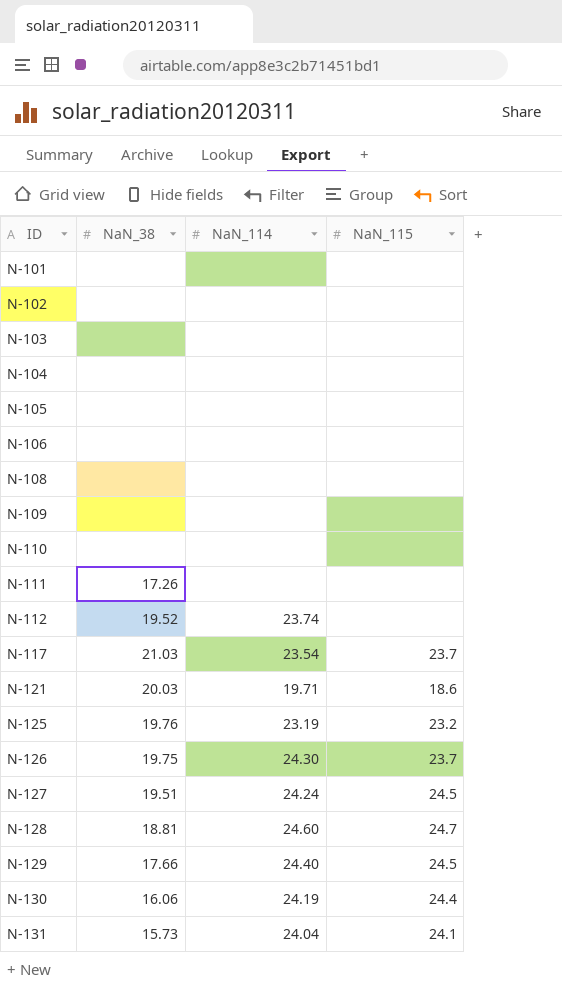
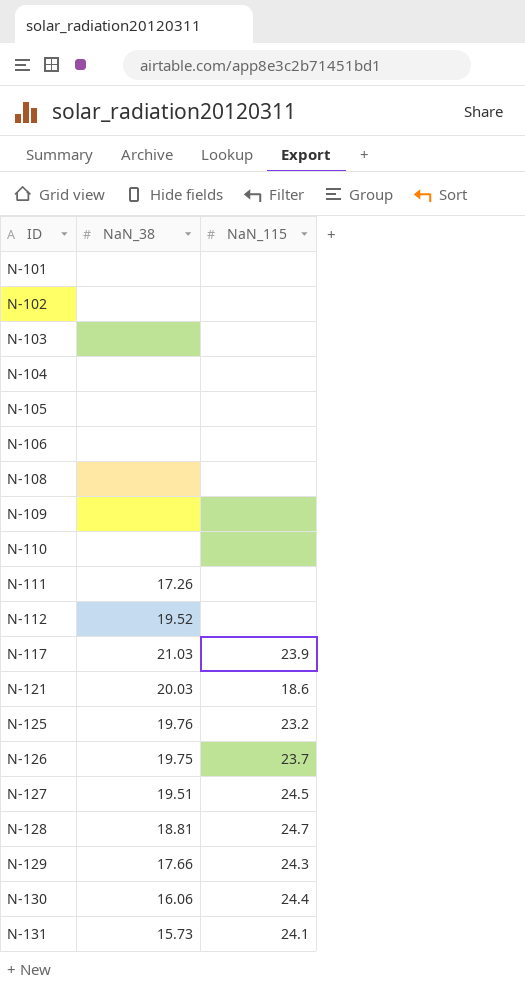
column NaN_114 | position: 3 -> none
N-117 | NaN_115: 23.7 -> 23.9
N-129 | NaN_115: 24.5 -> 24.3

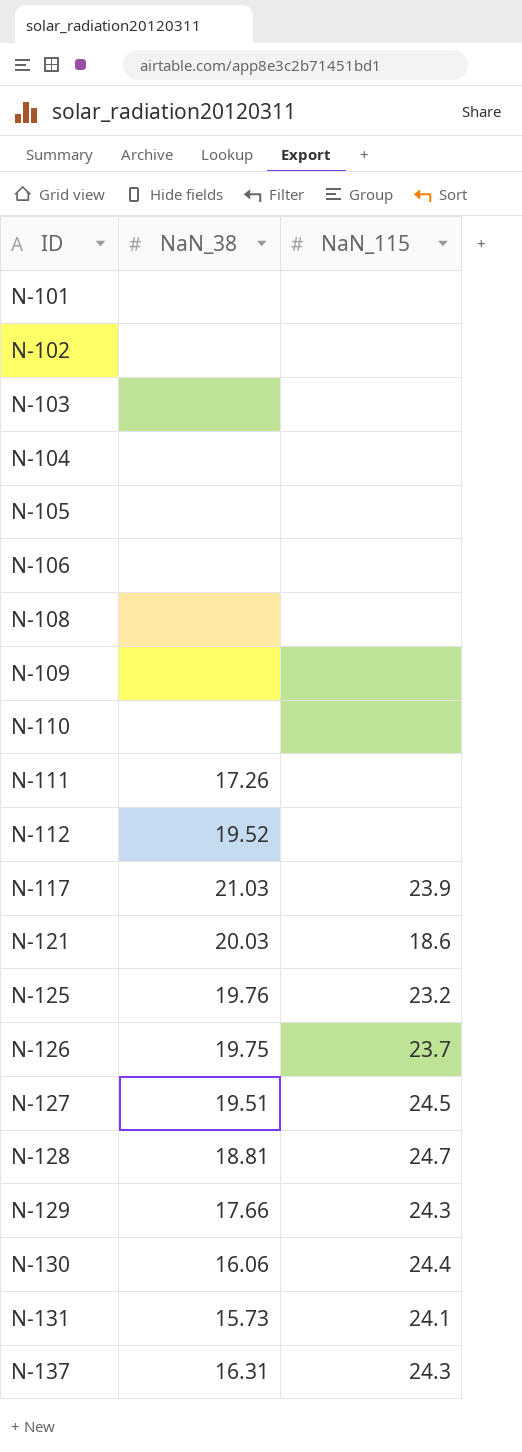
row N-137: none -> 16.31 | 24.3

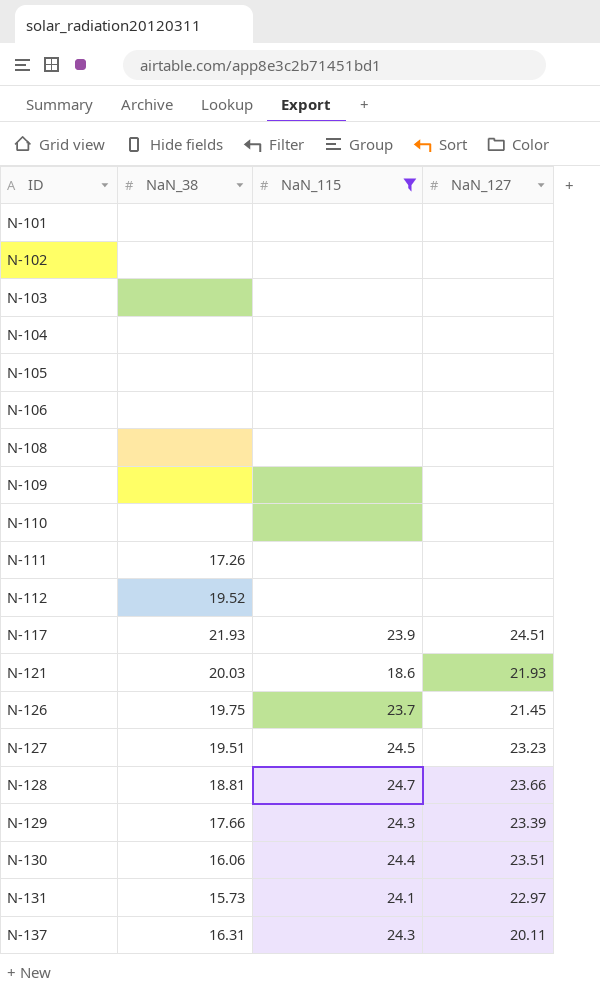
filter: none -> NaN_115 != 23.2
column NaN_127 | position: none -> 4
N-117 | NaN_38: 21.03 -> 21.93

